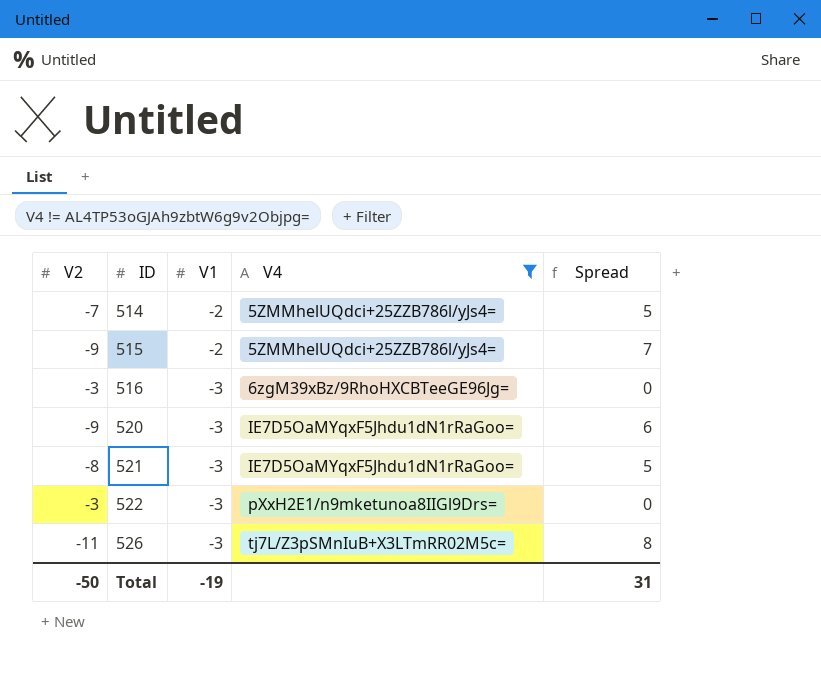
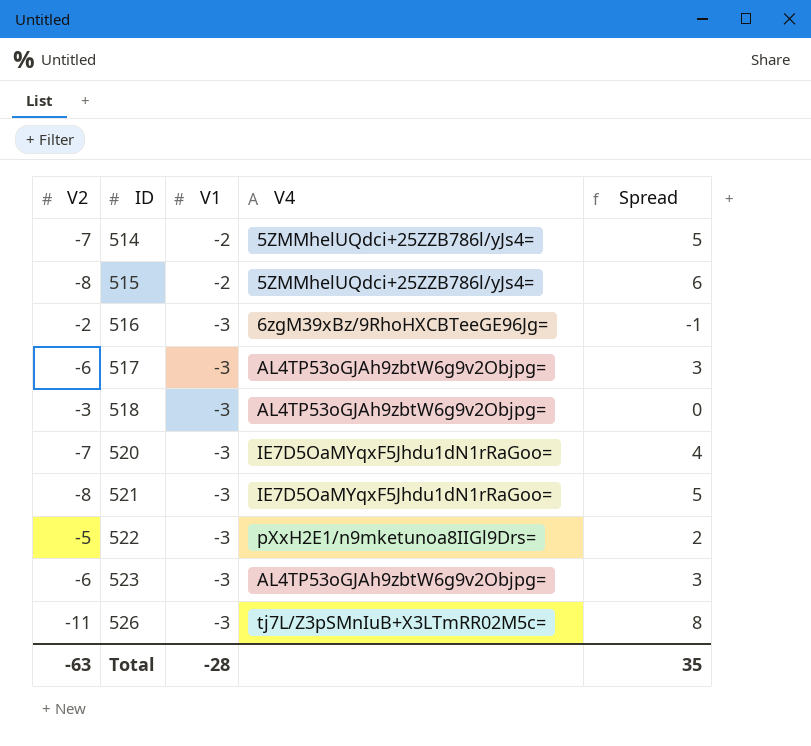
filter: V4 != AL4TP53oGJAh9zbtW6g9v2Objpg= -> none
515 | V2: -9 -> -8
515 | Spread: 7 -> 6
516 | V2: -3 -> -2
516 | Spread: 0 -> -1
520 | V2: -9 -> -7
520 | Spread: 6 -> 4
522 | V2: -3 -> -5
522 | Spread: 0 -> 2
Total | V2: -50 -> -63
Total | V1: -19 -> -28
Total | Spread: 31 -> 35

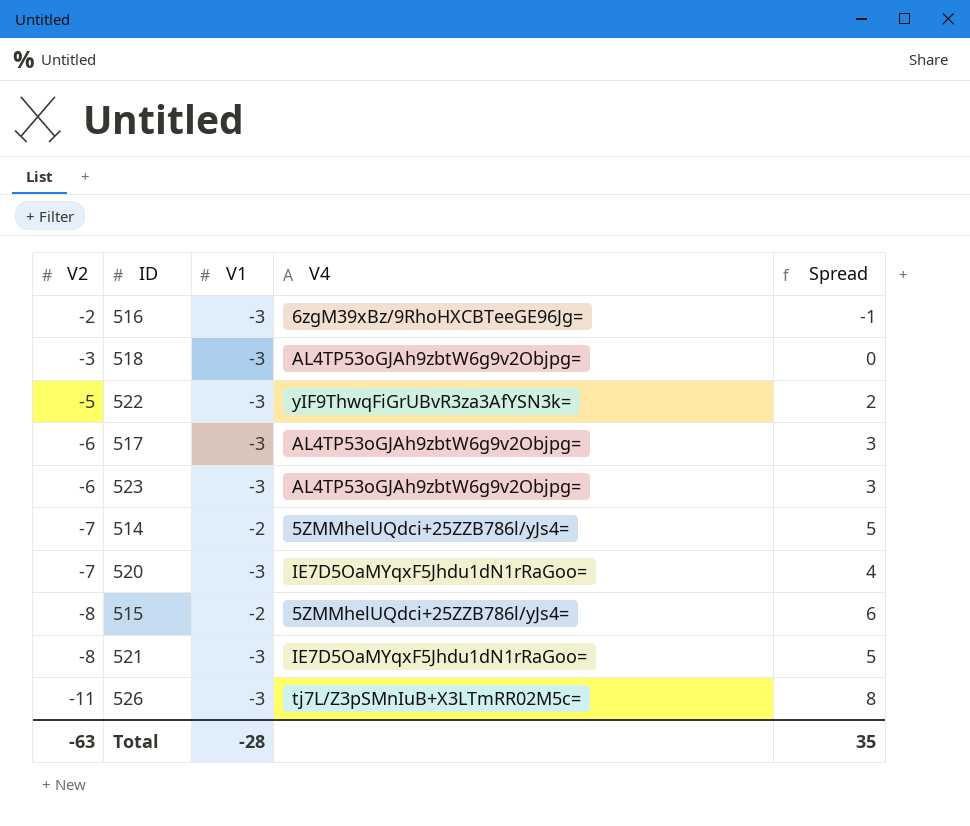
row order: ID ascending -> V2 descending
522 | V4: pXxH2E1/n9mketunoa8IIGl9Drs= -> yIF9ThwqFiGrUBvR3za3AfYSN3k=

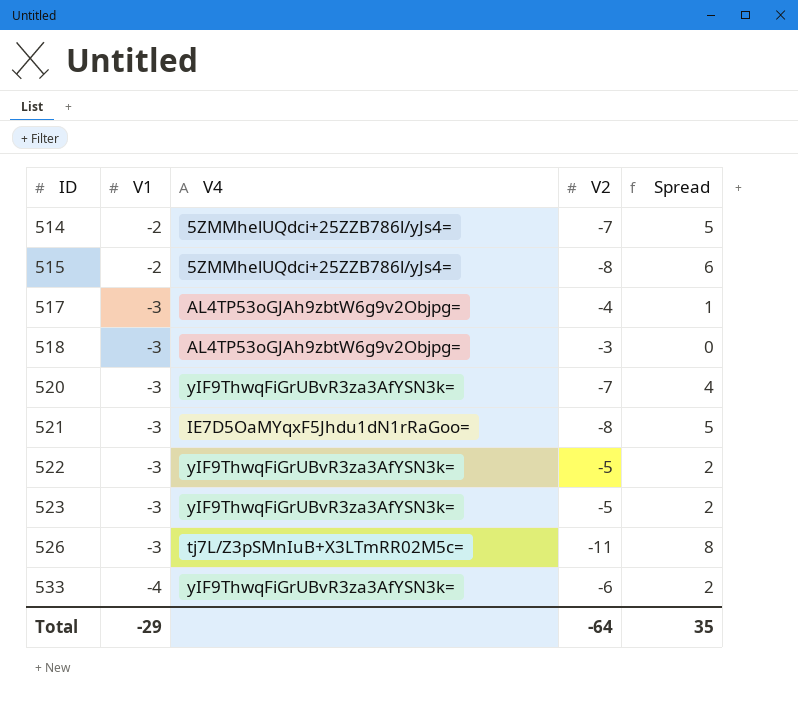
row order: V2 descending -> ID ascending
column V2 | position: 1 -> 4
row 516: -2 | -3 | 6zgM39xBz/9RhoHXCBTeeGE96Jg= | -1 -> none
517 | V2: -6 -> -4
517 | Spread: 3 -> 1
520 | V4: IE7D5OaMYqxF5Jhdu1dN1rRaGoo= -> yIF9ThwqFiGrUBvR3za3AfYSN3k=
523 | V4: AL4TP53oGJAh9zbtW6g9v2Objpg= -> yIF9ThwqFiGrUBvR3za3AfYSN3k=
523 | V2: -6 -> -5
523 | Spread: 3 -> 2
row 533: none -> -4 | yIF9ThwqFiGrUBvR3za3AfYSN3k= | -6 | 2
Total | V1: -28 -> -29
Total | V2: -63 -> -64

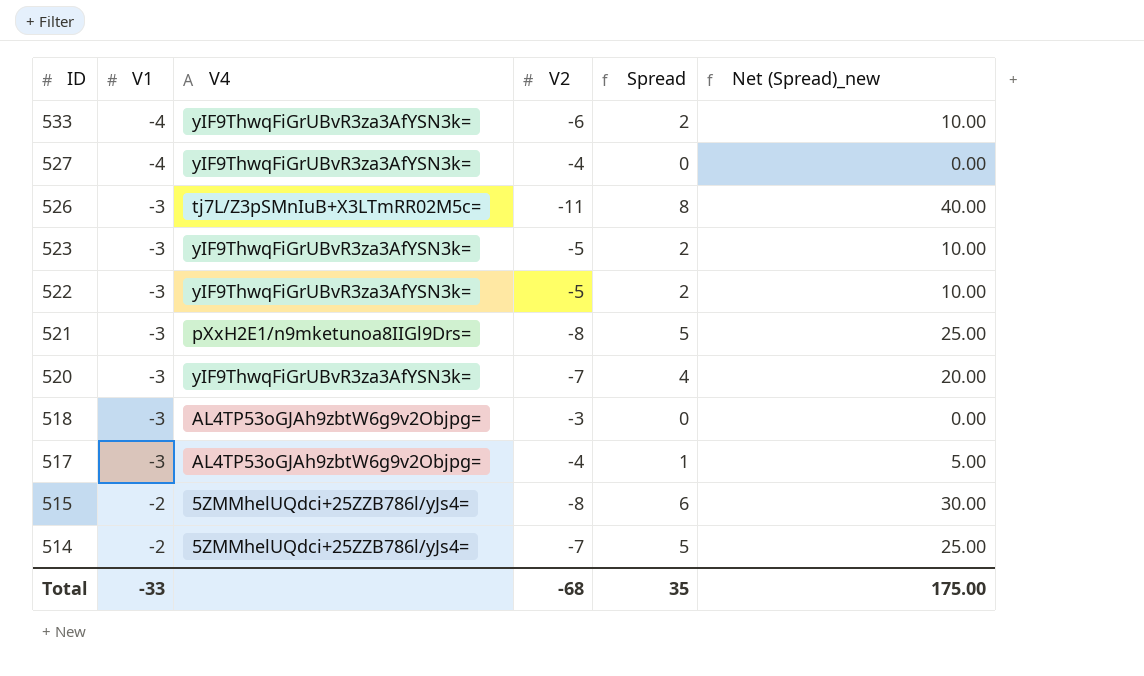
row order: ID ascending -> ID descending
column Net (Spread)_new | formula: none -> [Spread] * 5
row 527: none -> -4 | yIF9ThwqFiGrUBvR3za3AfYSN3k= | -4 | 0 | 0.00
521 | V4: IE7D5OaMYqxF5Jhdu1dN1rRaGoo= -> pXxH2E1/n9mketunoa8IIGl9Drs=
Total | V1: -29 -> -33
Total | V2: -64 -> -68

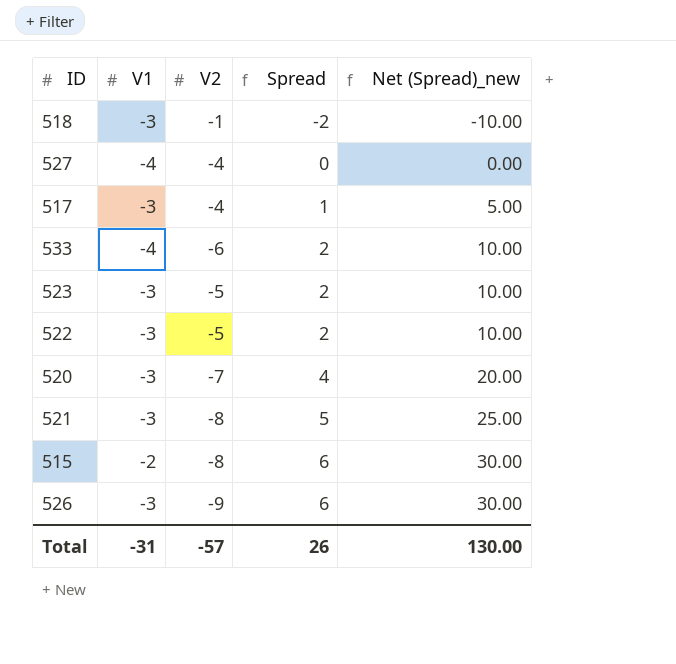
row order: ID descending -> Spread ascending
column V4 | position: 3 -> none
row 514: -2 | 5ZMMhelUQdci+25ZZB786l/yJs4= | -7 | 5 | 25.00 -> none
518 | V2: -3 -> -1
518 | Spread: 0 -> -2
518 | Net (Spread)_new: 0.00 -> -10.00
526 | V2: -11 -> -9
526 | Spread: 8 -> 6
526 | Net (Spread)_new: 40.00 -> 30.00
Total | V1: -33 -> -31
Total | V2: -68 -> -57
Total | Spread: 35 -> 26
Total | Net (Spread)_new: 175.00 -> 130.00

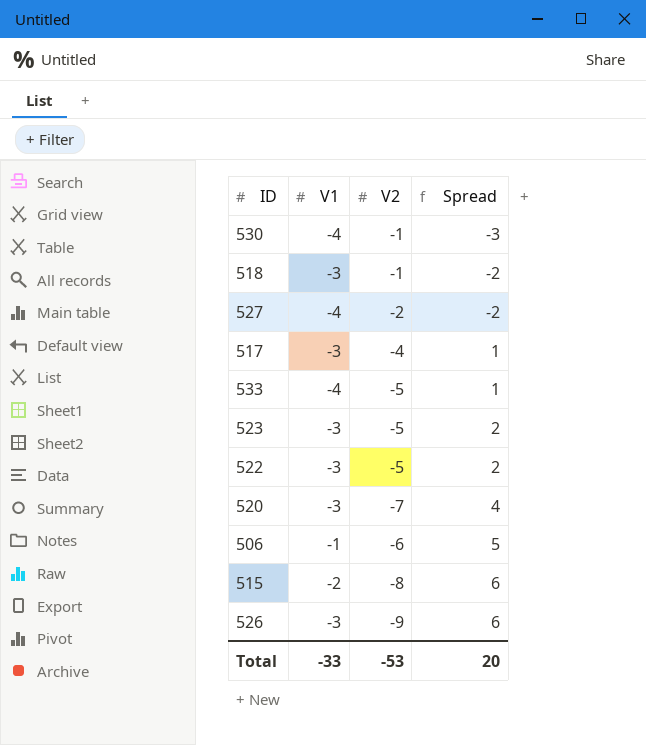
column Net (Spread)_new | formula: [Spread] * 5 -> none
row 521: -3 | -8 | 5 | 25.00 -> none
row 530: none -> -4 | -1 | -3
527 | V2: -4 -> -2
527 | Spread: 0 -> -2
533 | V2: -6 -> -5
533 | Spread: 2 -> 1
row 506: none -> -1 | -6 | 5
Total | V1: -31 -> -33
Total | V2: -57 -> -53
Total | Spread: 26 -> 20

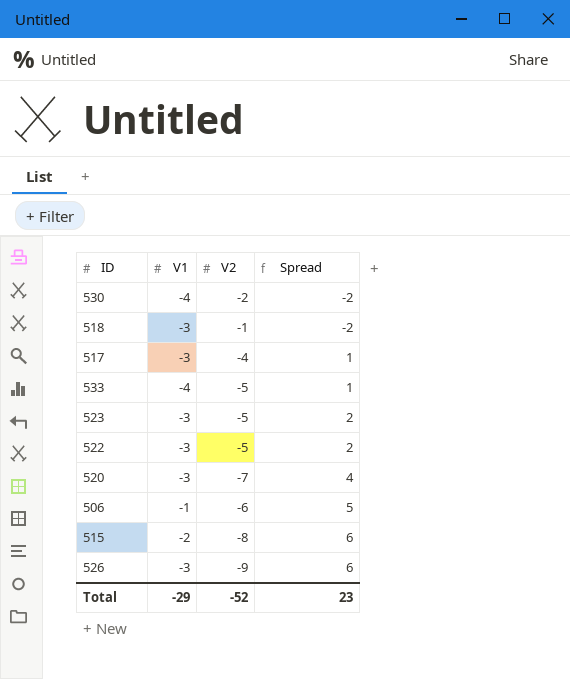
row 527: -4 | -2 | -2 -> none
530 | V2: -1 -> -2
530 | Spread: -3 -> -2
Total | V1: -33 -> -29
Total | V2: -53 -> -52
Total | Spread: 20 -> 23

